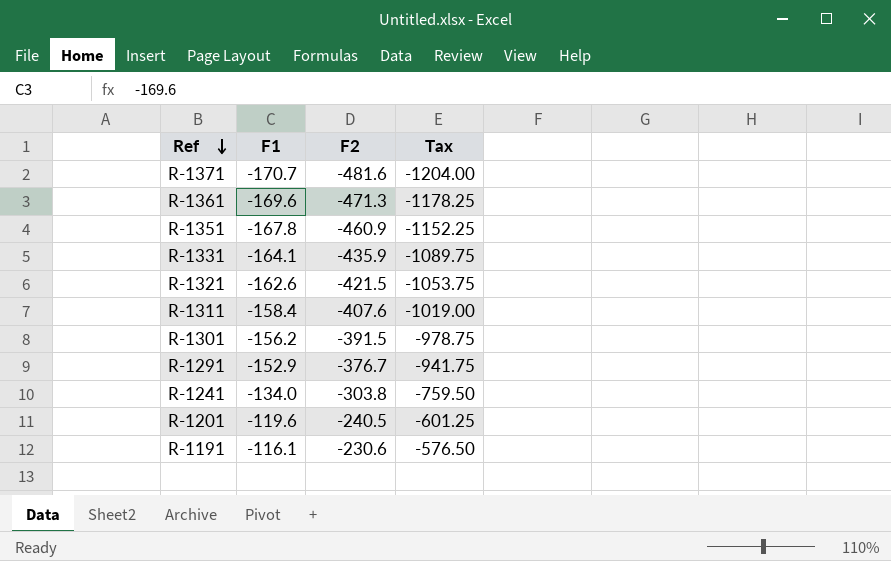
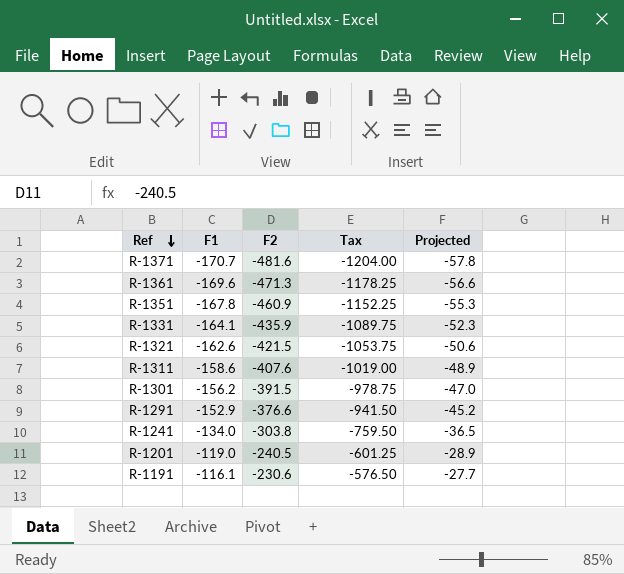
column Projected | formula: none -> [F2] * 0.12
R-1311 | F1: -158.4 -> -158.6
R-1291 | F2: -376.7 -> -376.6
R-1291 | Tax: -941.75 -> -941.50
R-1201 | F1: -119.6 -> -119.0

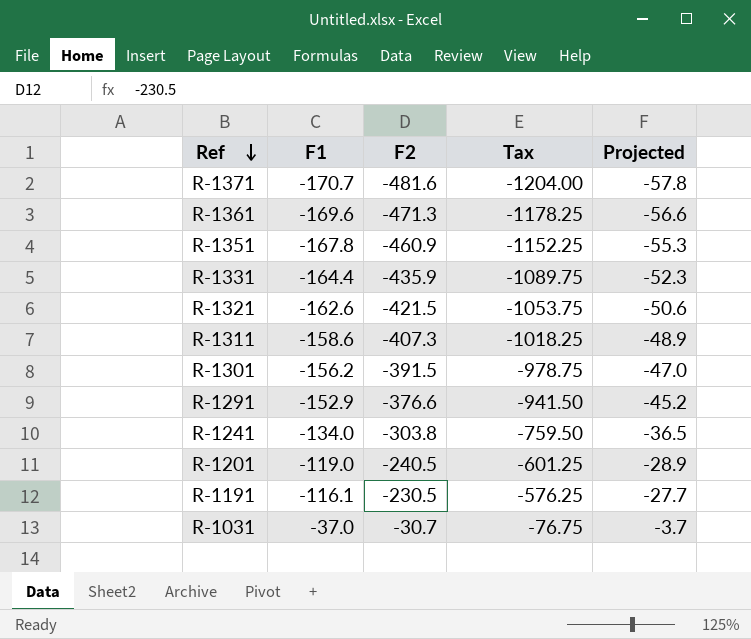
R-1331 | F1: -164.1 -> -164.4
R-1311 | F2: -407.6 -> -407.3
R-1311 | Tax: -1019.00 -> -1018.25
R-1191 | F2: -230.6 -> -230.5
R-1191 | Tax: -576.50 -> -576.25
row R-1031: none -> -37.0 | -30.7 | -76.75 | -3.7

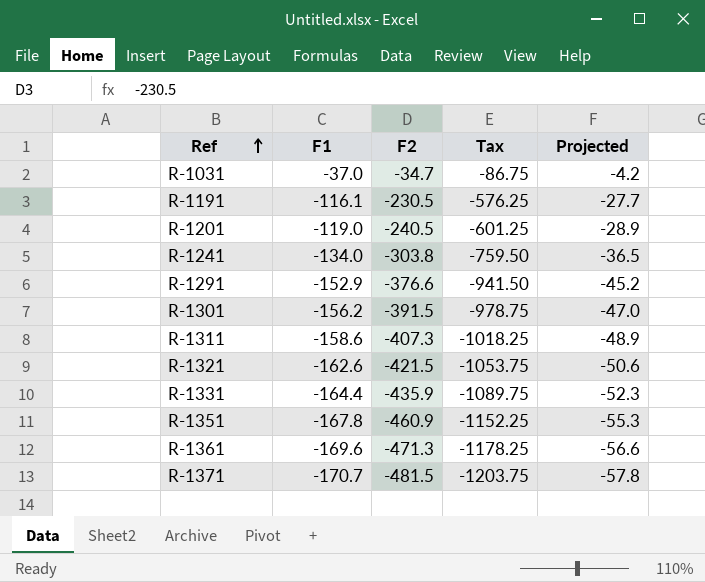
row order: Ref descending -> Ref ascending
R-1031 | F2: -30.7 -> -34.7
R-1031 | Tax: -76.75 -> -86.75
R-1031 | Projected: -3.7 -> -4.2
R-1371 | F2: -481.6 -> -481.5
R-1371 | Tax: -1204.00 -> -1203.75

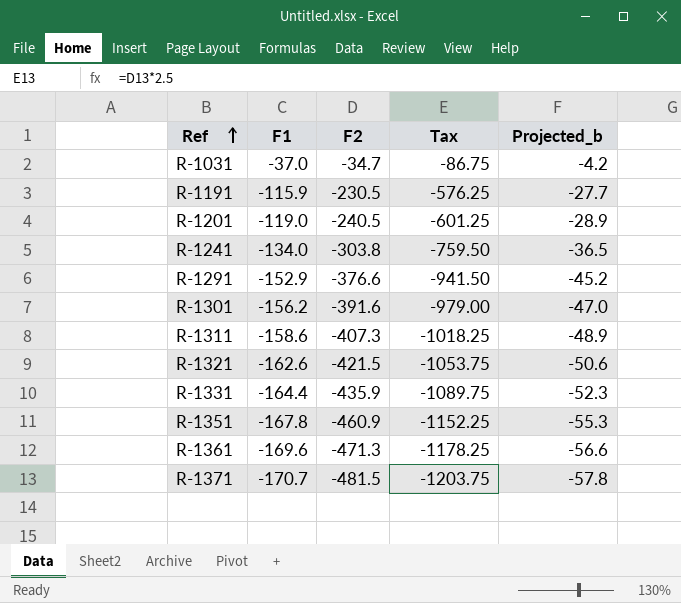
column name: Projected -> Projected_b
R-1191 | F1: -116.1 -> -115.9
R-1301 | F2: -391.5 -> -391.6
R-1301 | Tax: -978.75 -> -979.00

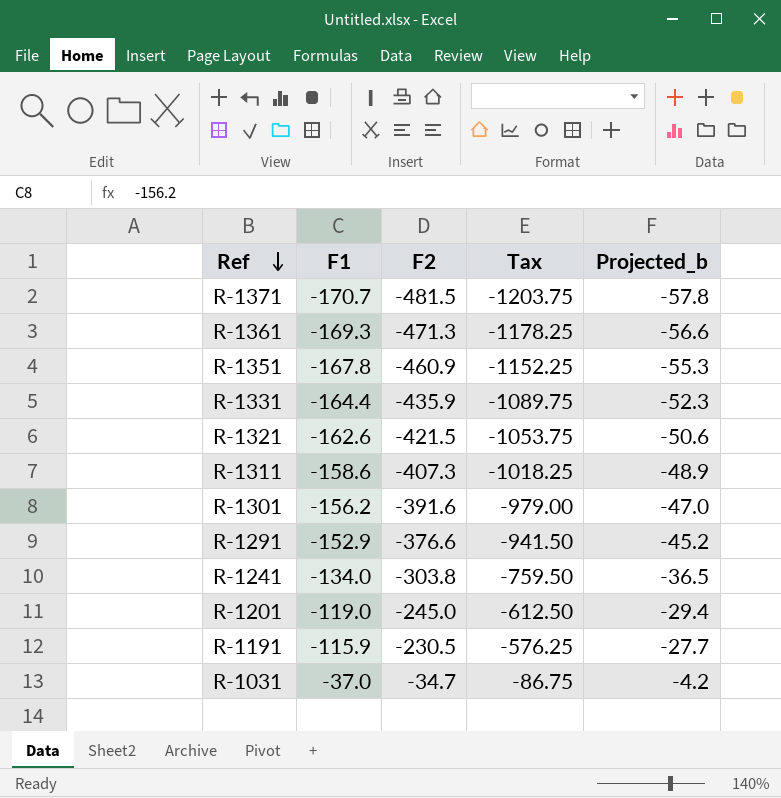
row order: Ref ascending -> Ref descending
R-1361 | F1: -169.6 -> -169.3
R-1201 | F2: -240.5 -> -245.0
R-1201 | Tax: -601.25 -> -612.50
R-1201 | Projected_b: -28.9 -> -29.4

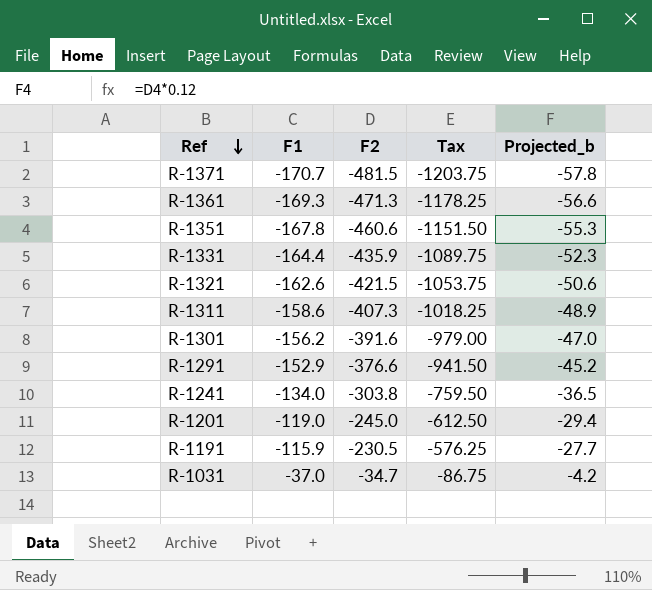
R-1351 | F2: -460.9 -> -460.6
R-1351 | Tax: -1152.25 -> -1151.50

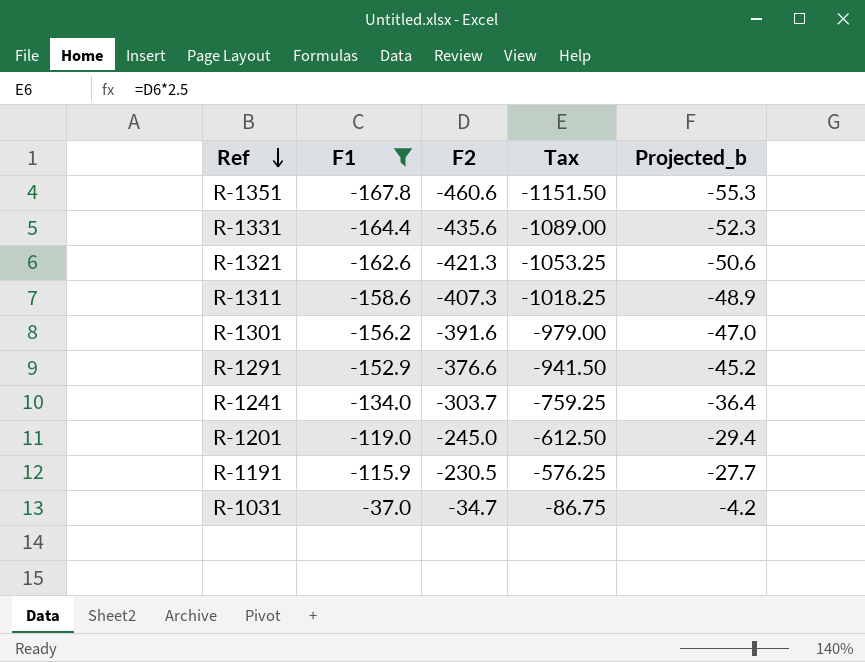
filter: none -> F1 >= -167.8
R-1331 | F2: -435.9 -> -435.6
R-1331 | Tax: -1089.75 -> -1089.00
R-1321 | F2: -421.5 -> -421.3
R-1321 | Tax: -1053.75 -> -1053.25
R-1241 | F2: -303.8 -> -303.7
R-1241 | Tax: -759.50 -> -759.25
R-1241 | Projected_b: -36.5 -> -36.4

